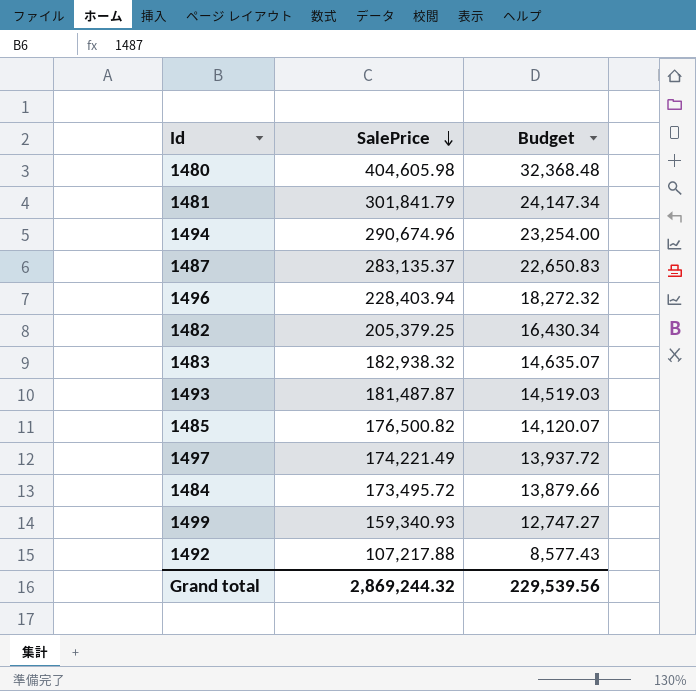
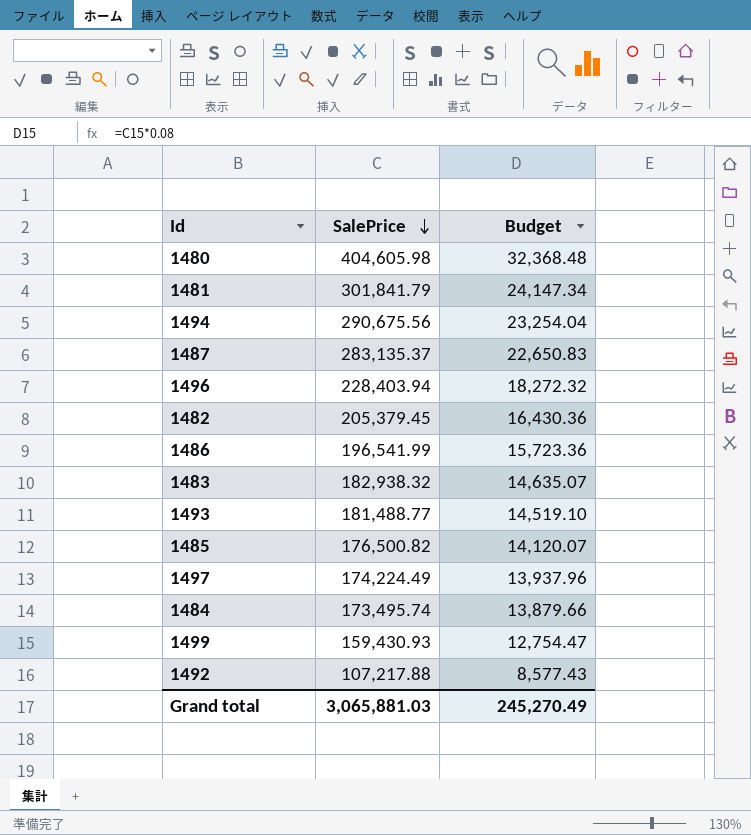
1494 | SalePrice: 290,674.96 -> 290,675.56
1494 | Budget: 23,254.00 -> 23,254.04
1482 | SalePrice: 205,379.25 -> 205,379.45
1482 | Budget: 16,430.34 -> 16,430.36
row 1486: none -> 196,541.99 | 15,723.36
1493 | SalePrice: 181,487.87 -> 181,488.77
1493 | Budget: 14,519.03 -> 14,519.10
1497 | SalePrice: 174,221.49 -> 174,224.49
1497 | Budget: 13,937.72 -> 13,937.96
1484 | SalePrice: 173,495.72 -> 173,495.74
1499 | SalePrice: 159,340.93 -> 159,430.93
1499 | Budget: 12,747.27 -> 12,754.47
Grand total | SalePrice: 2,869,244.32 -> 3,065,881.03
Grand total | Budget: 229,539.56 -> 245,270.49

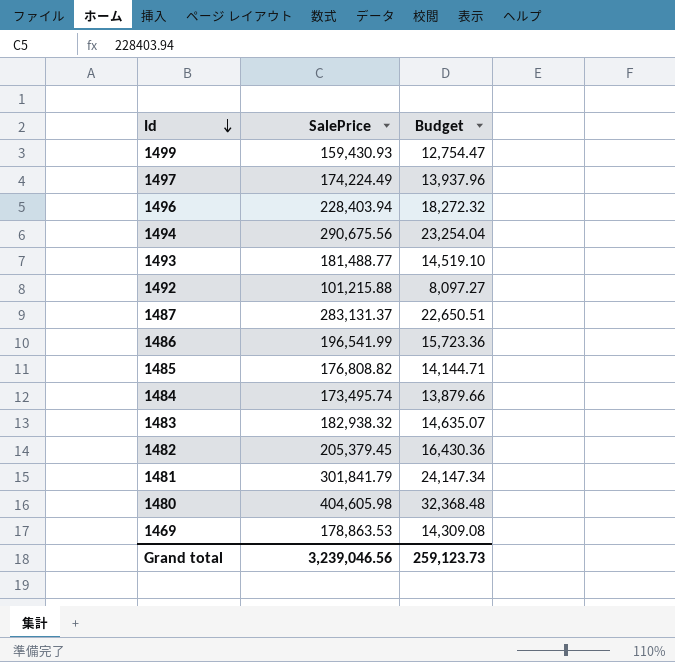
row order: SalePrice descending -> Id descending
1492 | SalePrice: 107,217.88 -> 101,215.88
1492 | Budget: 8,577.43 -> 8,097.27
1487 | SalePrice: 283,135.37 -> 283,131.37
1487 | Budget: 22,650.83 -> 22,650.51
1485 | SalePrice: 176,500.82 -> 176,808.82
1485 | Budget: 14,120.07 -> 14,144.71
row 1469: none -> 178,863.53 | 14,309.08
Grand total | SalePrice: 3,065,881.03 -> 3,239,046.56
Grand total | Budget: 245,270.49 -> 259,123.73

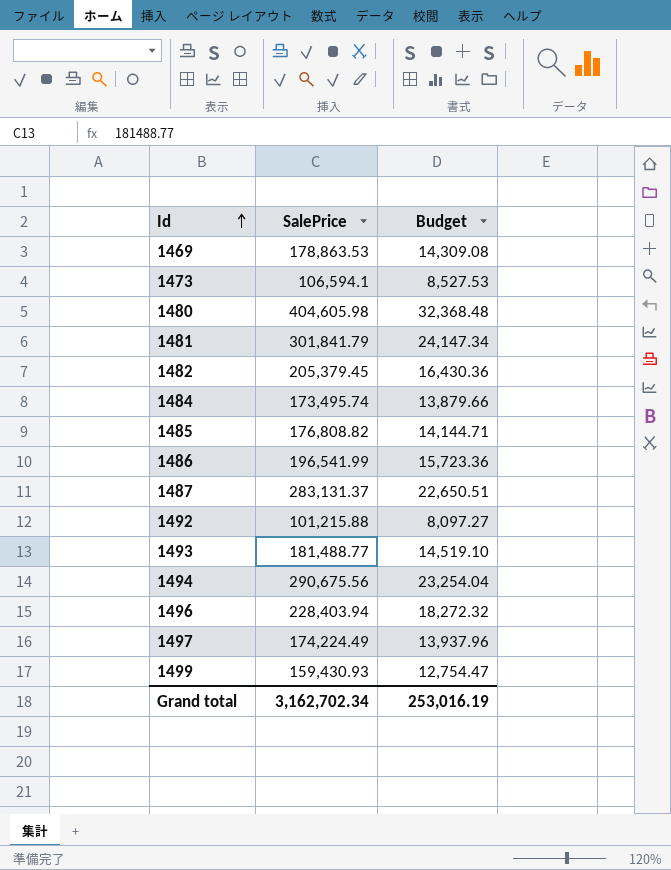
row order: Id descending -> Id ascending
row 1483: 182,938.32 | 14,635.07 -> none
row 1473: none -> 106,594.1 | 8,527.53
Grand total | SalePrice: 3,239,046.56 -> 3,162,702.34
Grand total | Budget: 259,123.73 -> 253,016.19

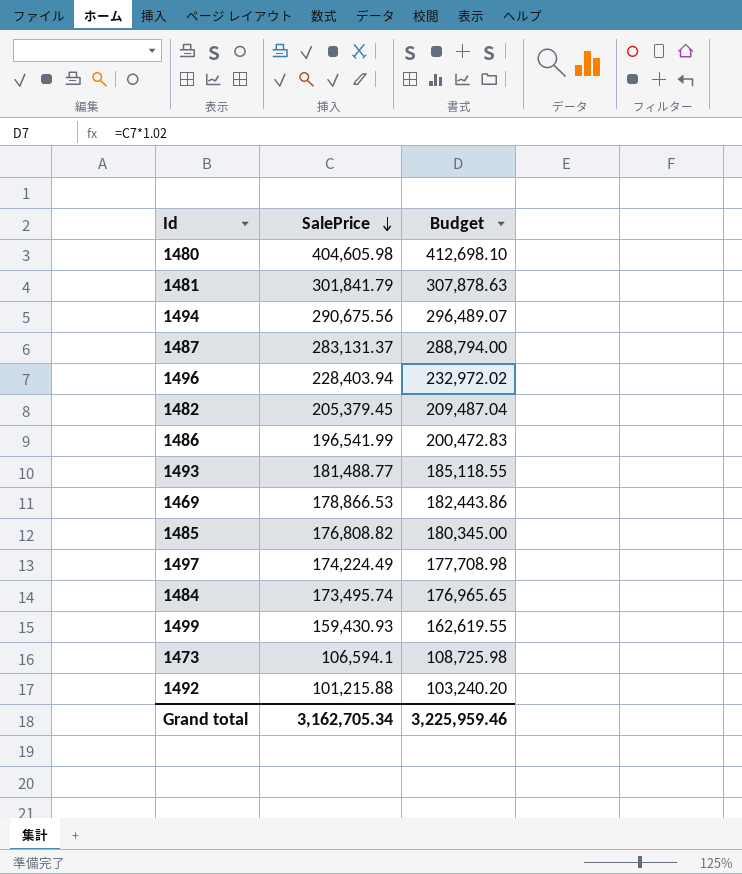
row order: Id ascending -> SalePrice descending
column Budget | formula: [SalePrice] * 0.08 -> [SalePrice] * 1.02
1469 | SalePrice: 178,863.53 -> 178,866.53
Grand total | SalePrice: 3,162,702.34 -> 3,162,705.34
Grand total | Budget: 253,016.19 -> 3,225,959.46

